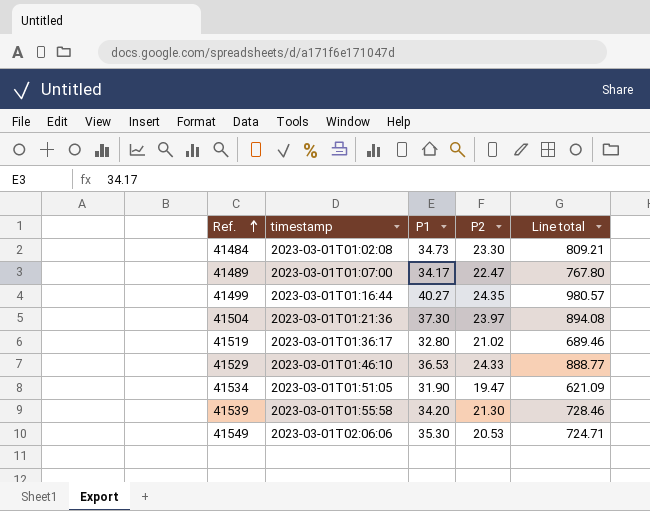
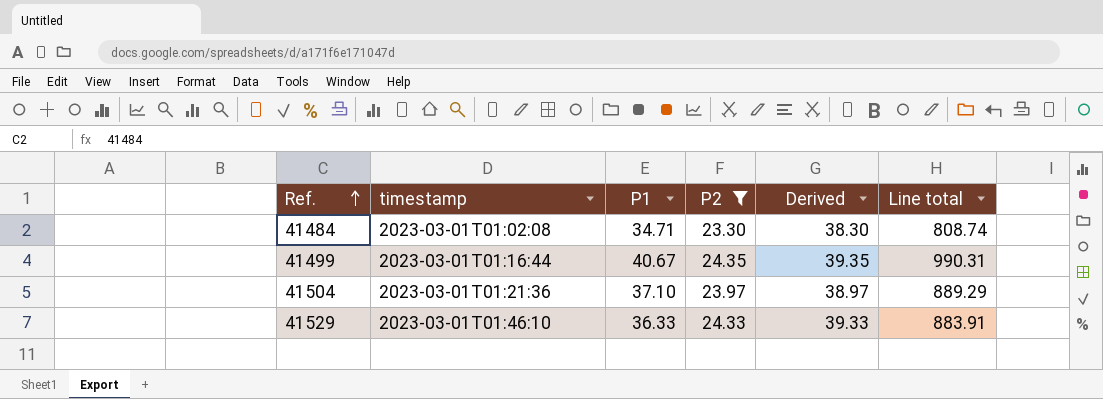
filter: none -> P2 >= 23.30
column Derived | formula: none -> [P2] + 15
41484 | P1: 34.73 -> 34.71
41484 | Line total: 809.21 -> 808.74
41499 | P1: 40.27 -> 40.67
41499 | Line total: 980.57 -> 990.31
41504 | P1: 37.30 -> 37.10
41504 | Line total: 894.08 -> 889.29
41529 | P1: 36.53 -> 36.33
41529 | Line total: 888.77 -> 883.91

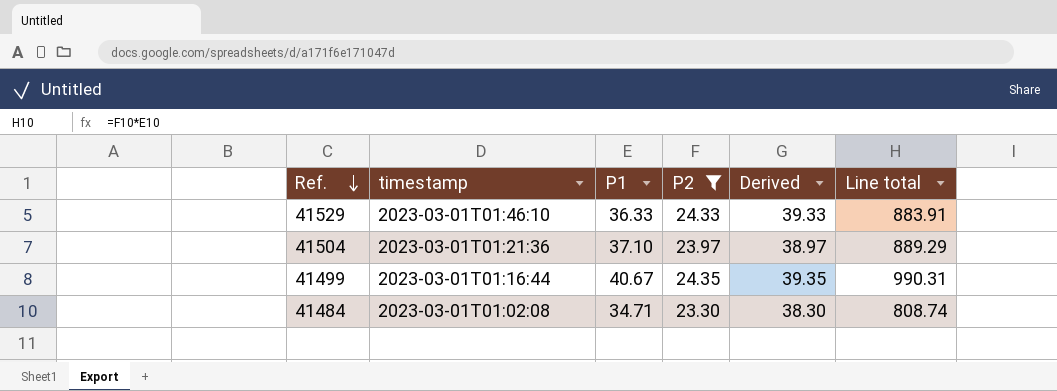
row order: Ref. ascending -> Ref. descending

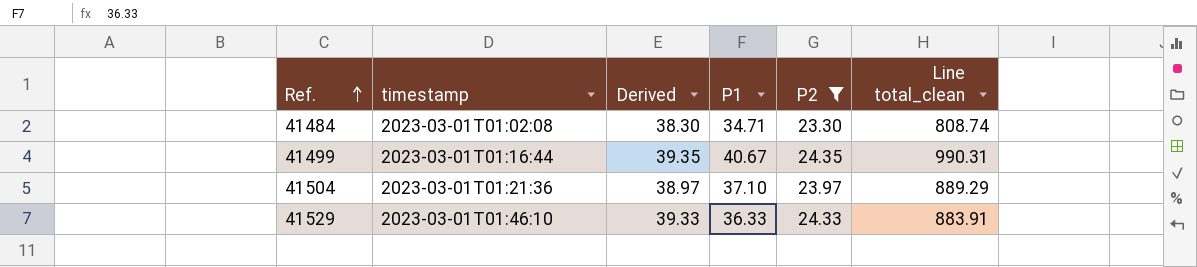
row order: Ref. descending -> Ref. ascending
column Derived | position: 5 -> 3
column name: Line total -> Line total_clean

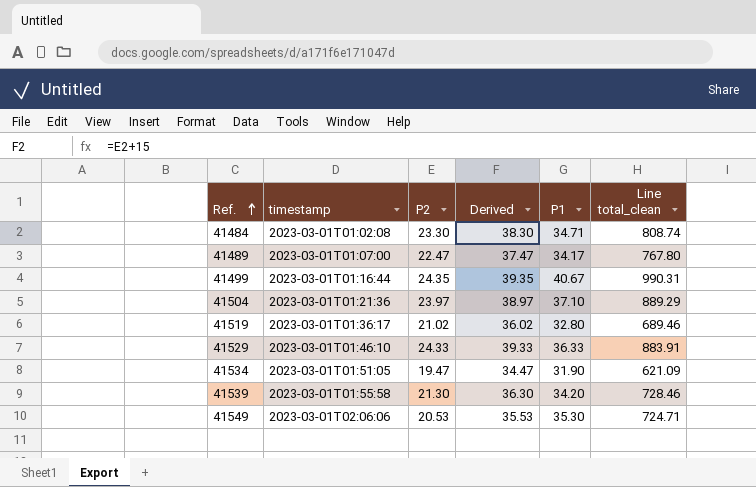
filter: P2 >= 23.30 -> none
column P2 | position: 5 -> 3

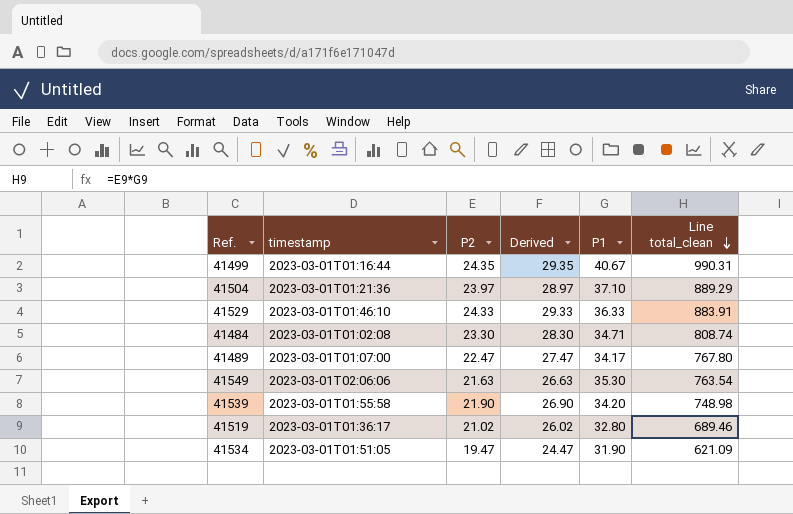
row order: Ref. ascending -> Line total_clean descending
column Derived | formula: [P2] + 15 -> [P2] + 5
41549 | P2: 20.53 -> 21.63
41549 | Line total_clean: 724.71 -> 763.54
41539 | P2: 21.30 -> 21.90
41539 | Line total_clean: 728.46 -> 748.98

